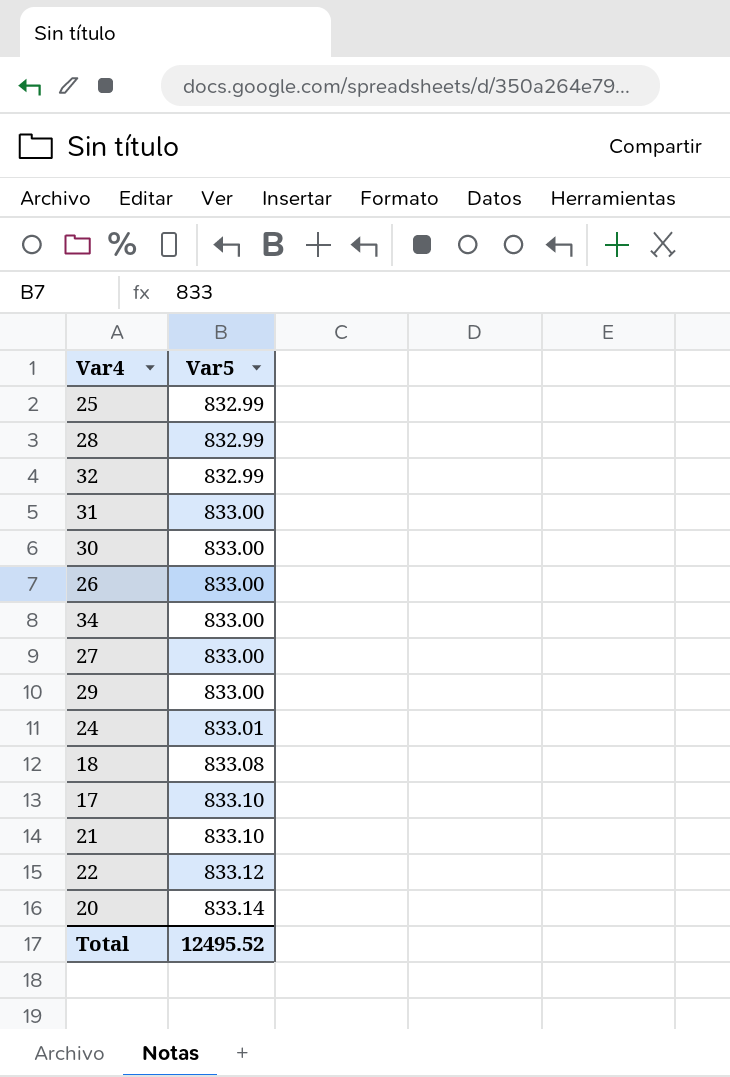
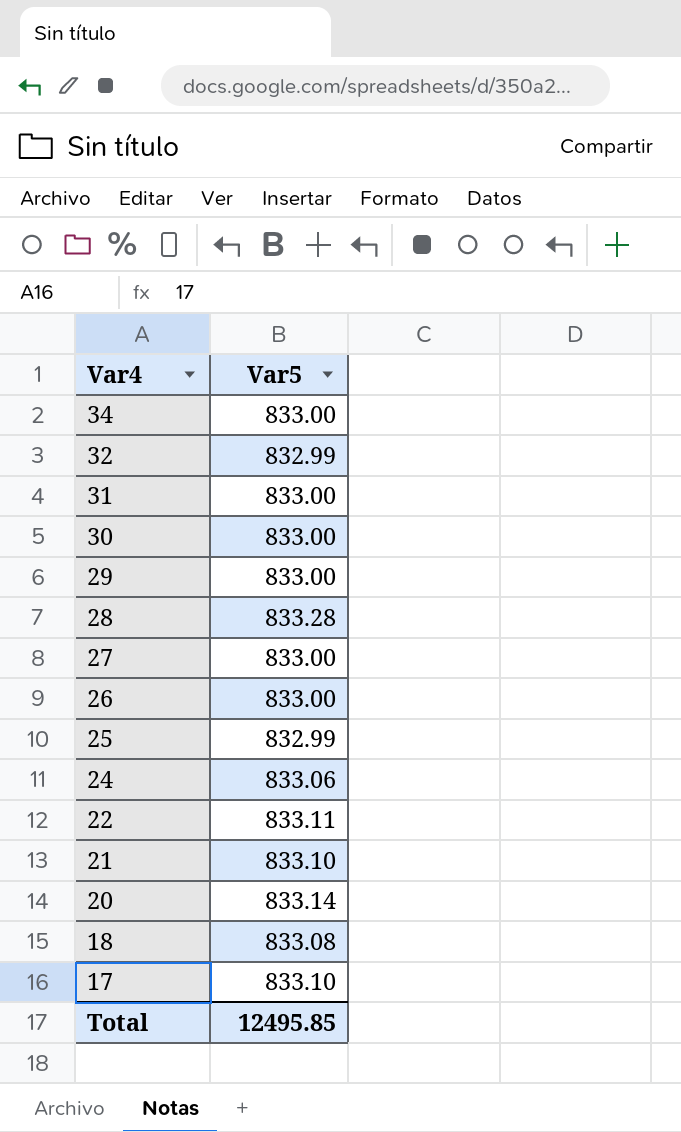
row order: Var5 ascending -> Var4 descending
28 | Var5: 832.99 -> 833.28
24 | Var5: 833.01 -> 833.06
22 | Var5: 833.12 -> 833.11
Total | Var5: 12495.52 -> 12495.85

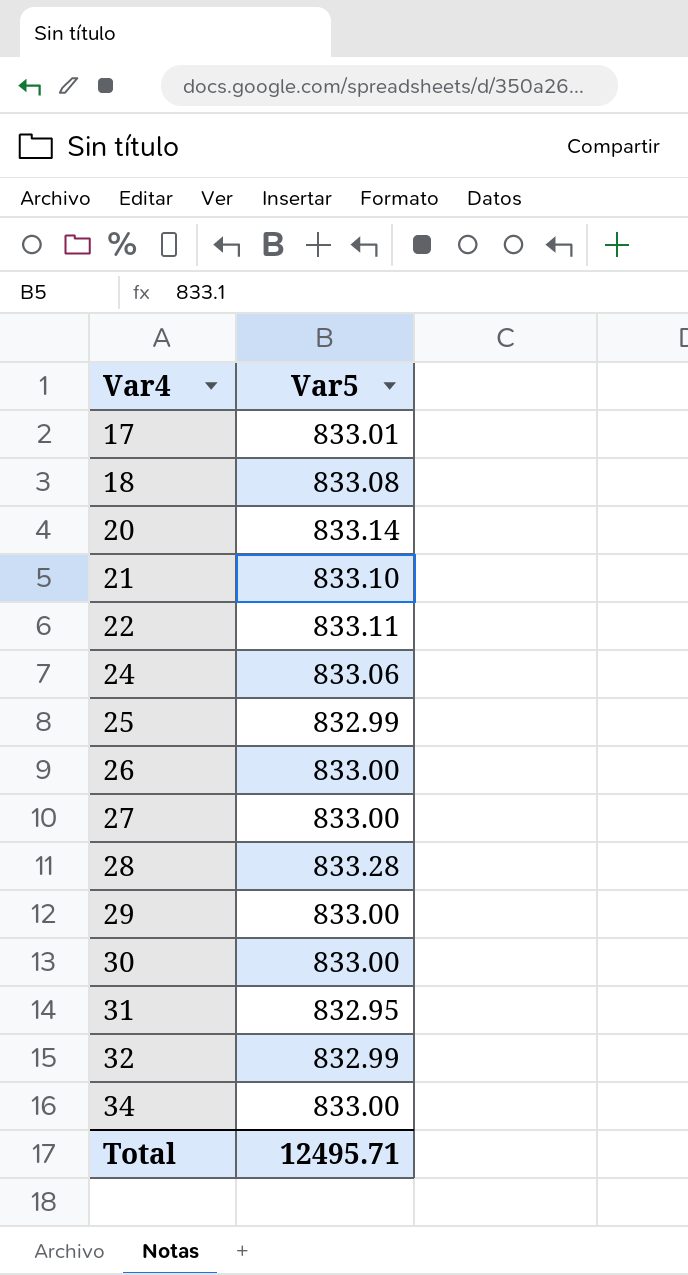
row order: Var4 descending -> Var4 ascending
17 | Var5: 833.10 -> 833.01
31 | Var5: 833.00 -> 832.95
Total | Var5: 12495.85 -> 12495.71

